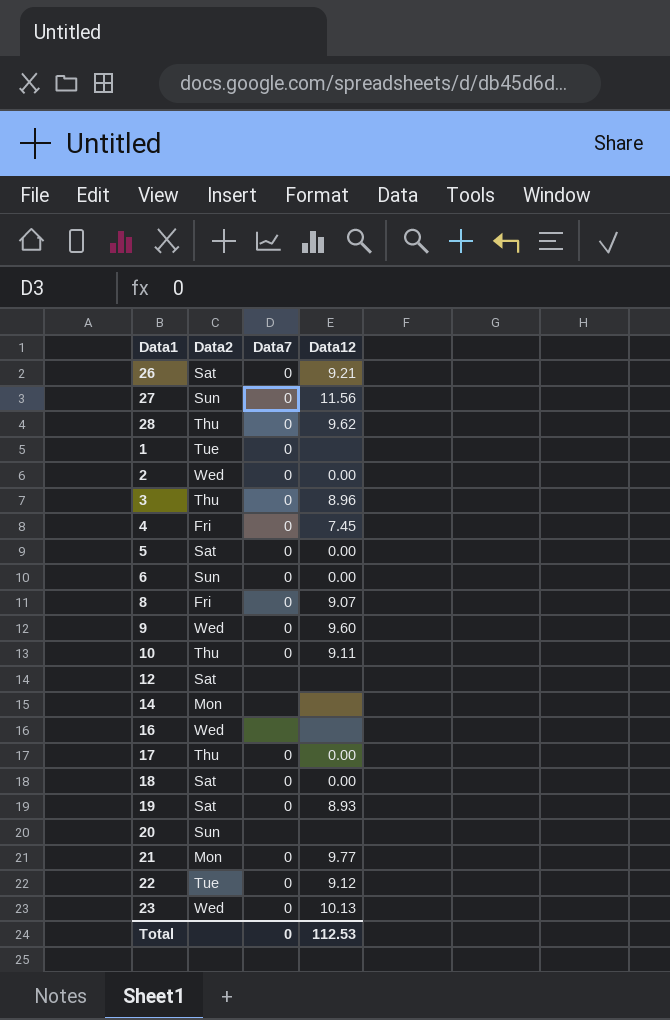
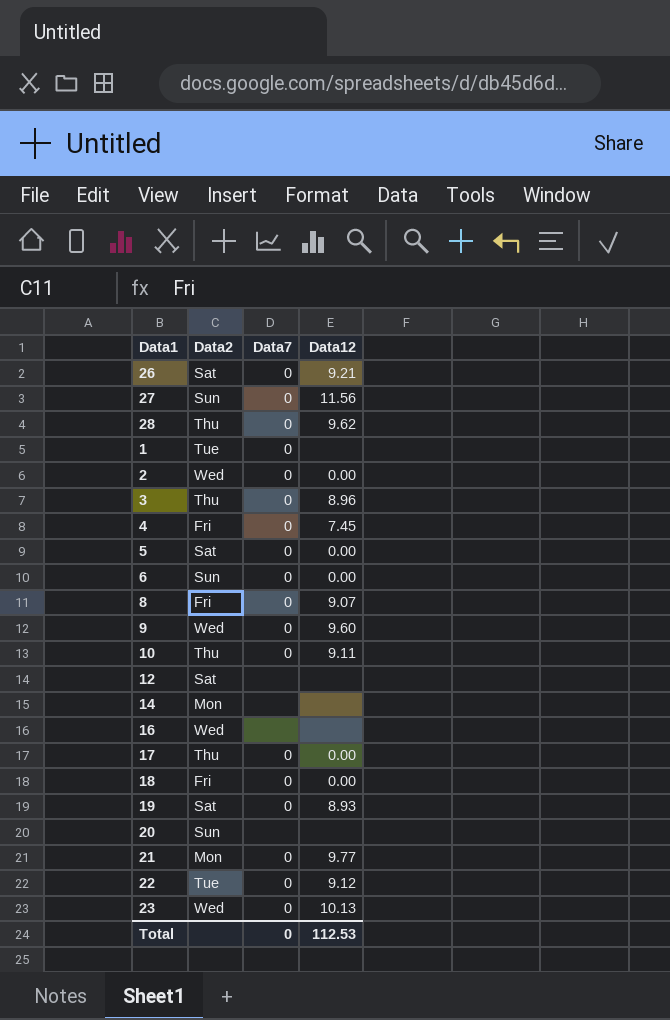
18 | Data2: Sat -> Fri

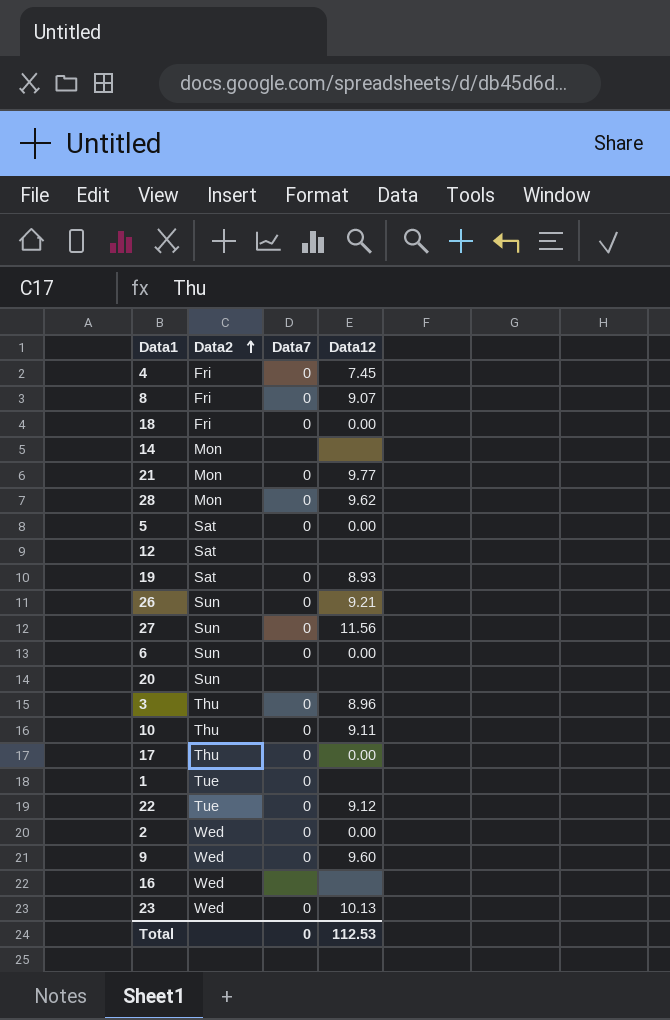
row order: none -> Data2 ascending
28 | Data2: Thu -> Mon
26 | Data2: Sat -> Sun

